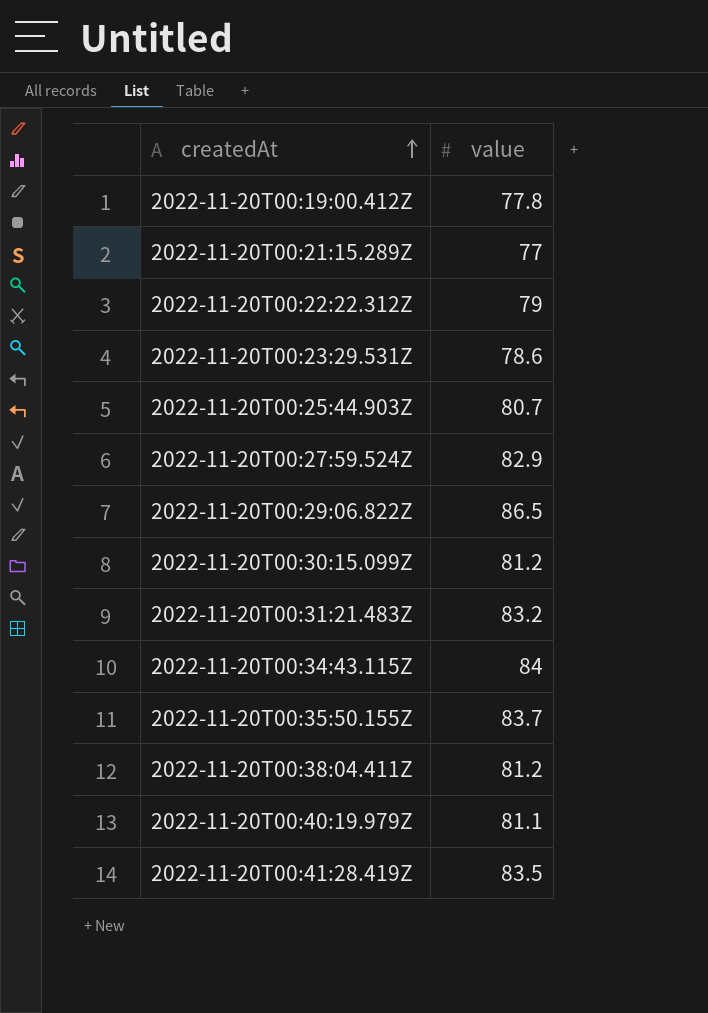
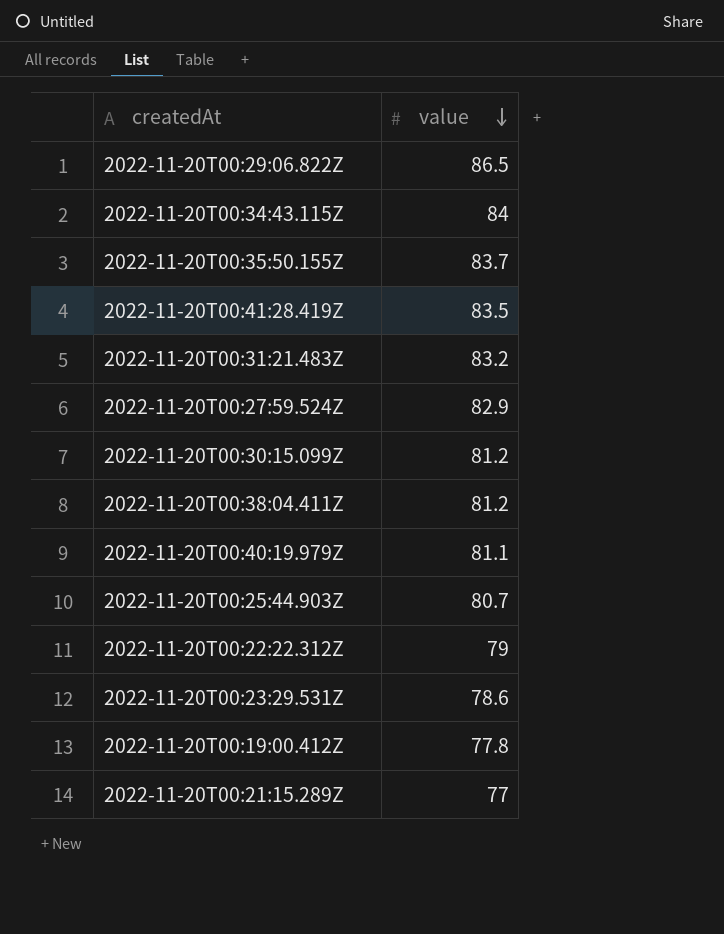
row order: createdAt ascending -> value descending

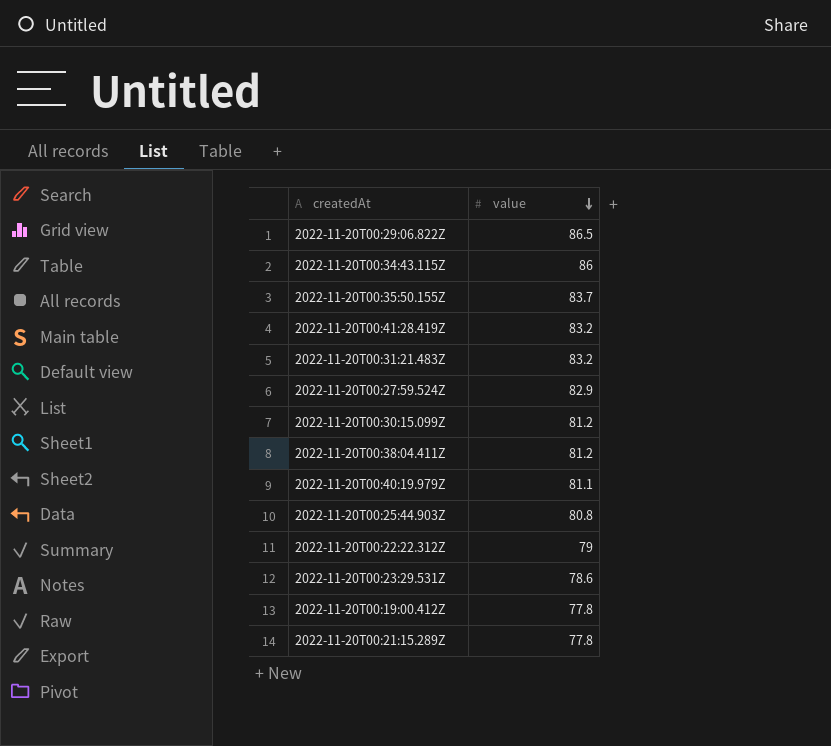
2022-11-20T00:34:43.115Z | value: 84 -> 86
2022-11-20T00:41:28.419Z | value: 83.5 -> 83.2
2022-11-20T00:25:44.903Z | value: 80.7 -> 80.8
2022-11-20T00:21:15.289Z | value: 77 -> 77.8

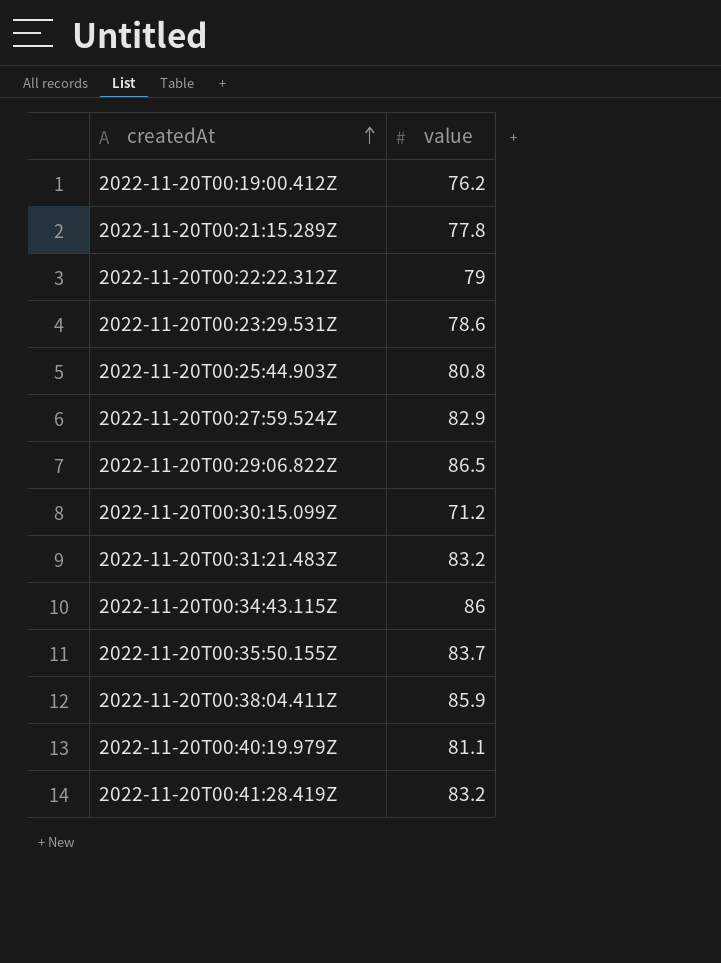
row order: value descending -> createdAt ascending
2022-11-20T00:19:00.412Z | value: 77.8 -> 76.2
2022-11-20T00:30:15.099Z | value: 81.2 -> 71.2
2022-11-20T00:38:04.411Z | value: 81.2 -> 85.9

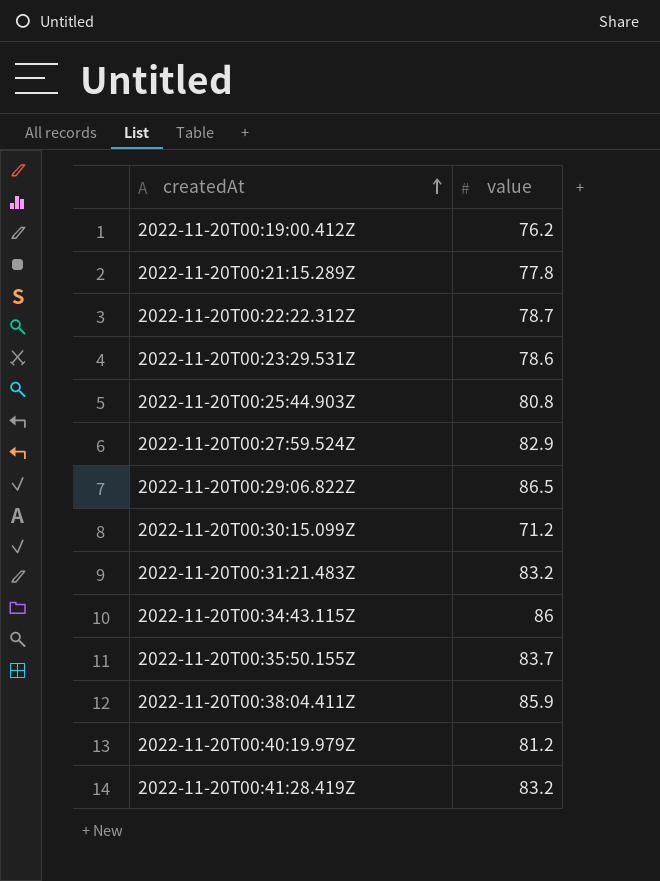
2022-11-20T00:22:22.312Z | value: 79 -> 78.7
2022-11-20T00:40:19.979Z | value: 81.1 -> 81.2

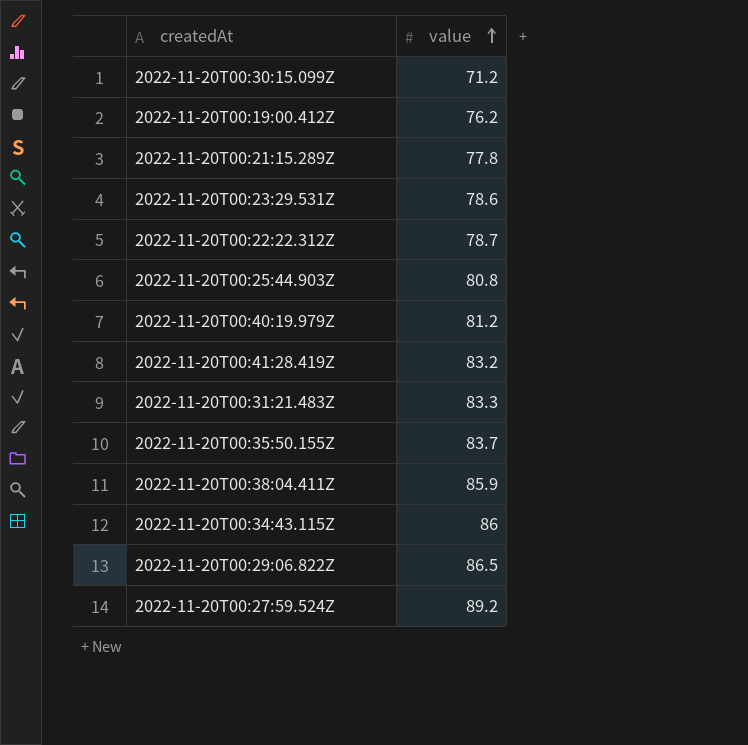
row order: createdAt ascending -> value ascending
2022-11-20T00:31:21.483Z | value: 83.2 -> 83.3
2022-11-20T00:27:59.524Z | value: 82.9 -> 89.2

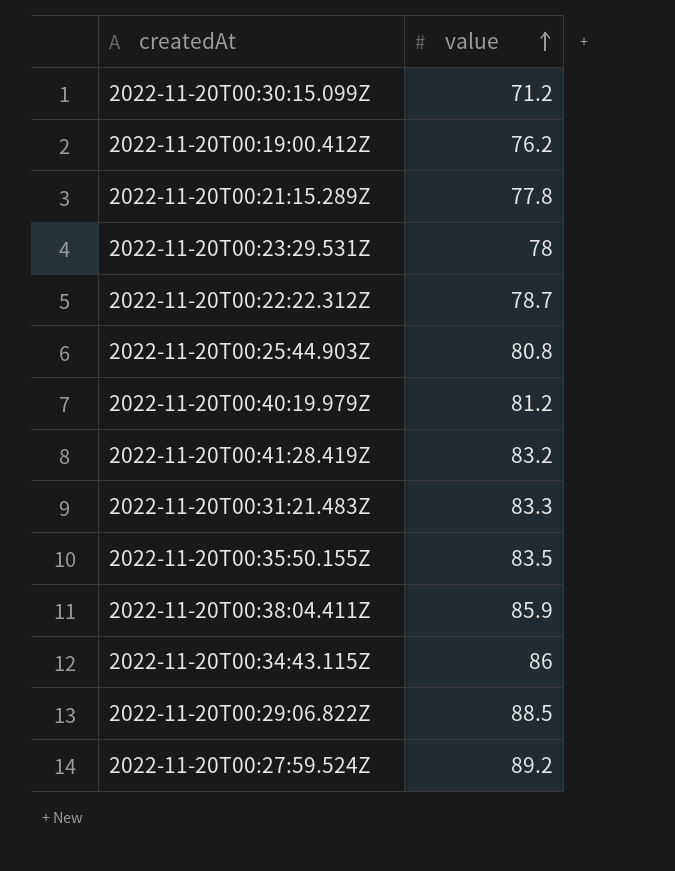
2022-11-20T00:23:29.531Z | value: 78.6 -> 78
2022-11-20T00:35:50.155Z | value: 83.7 -> 83.5
2022-11-20T00:29:06.822Z | value: 86.5 -> 88.5

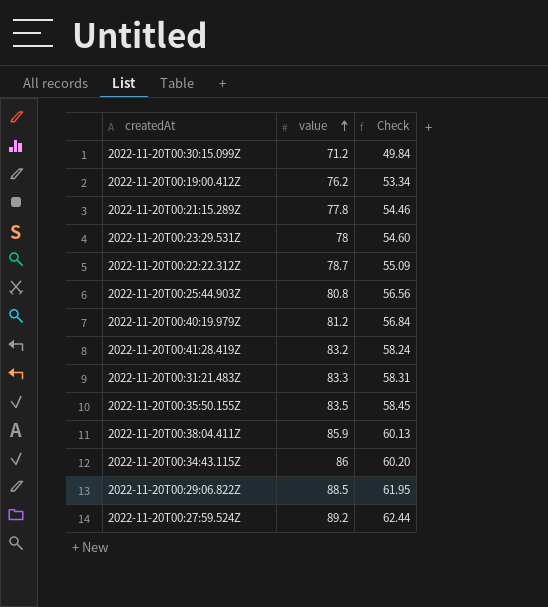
column Check | formula: none -> [value] * 0.7

